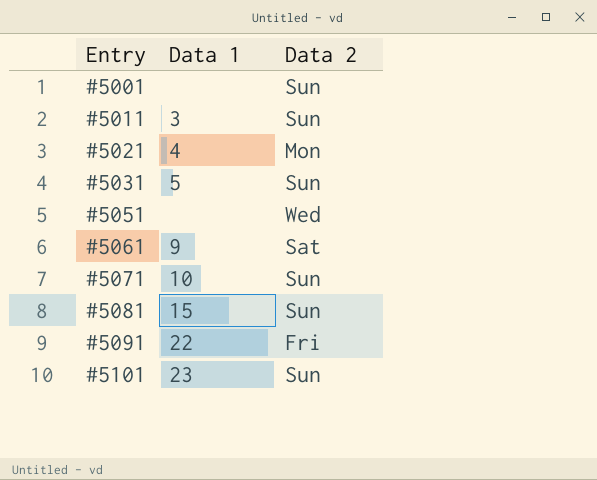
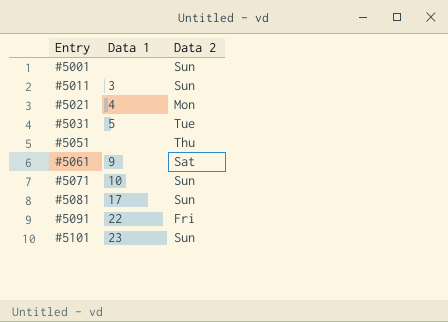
#5031 | Data 2: Sun -> Tue
#5051 | Data 2: Wed -> Thu
#5081 | Data 1: 15 -> 17

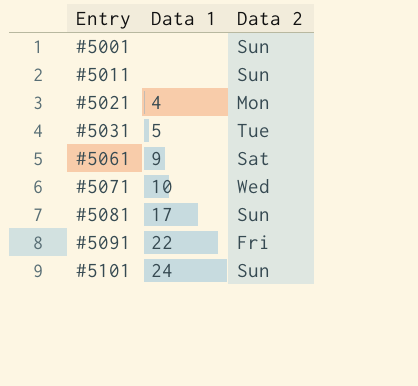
row #5051: none | Thu -> none
#5011 | Data 1: 3 -> none
#5071 | Data 2: Sun -> Wed
#5101 | Data 1: 23 -> 24

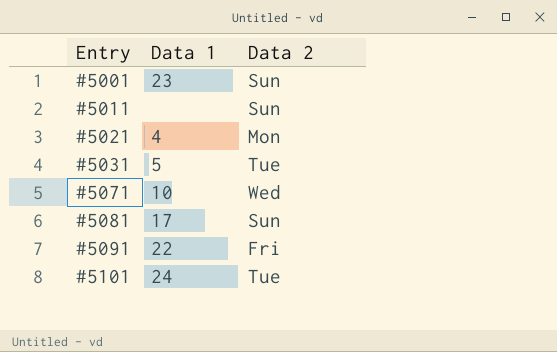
row #5061: 9 | Sat -> none
#5001 | Data 1: none -> 23
#5101 | Data 2: Sun -> Tue

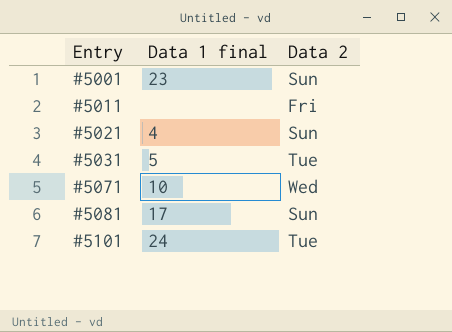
column name: Data 1 -> Data 1 final
row #5091: 22 | Fri -> none
#5011 | Data 2: Sun -> Fri
#5021 | Data 2: Mon -> Sun

